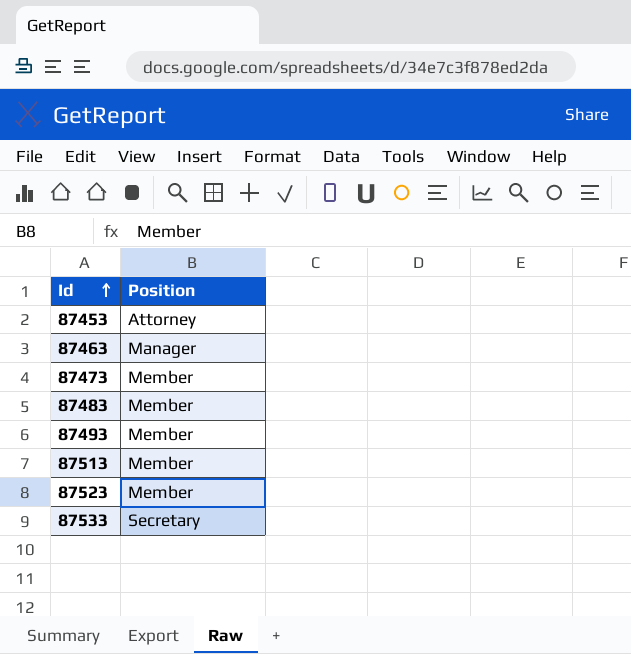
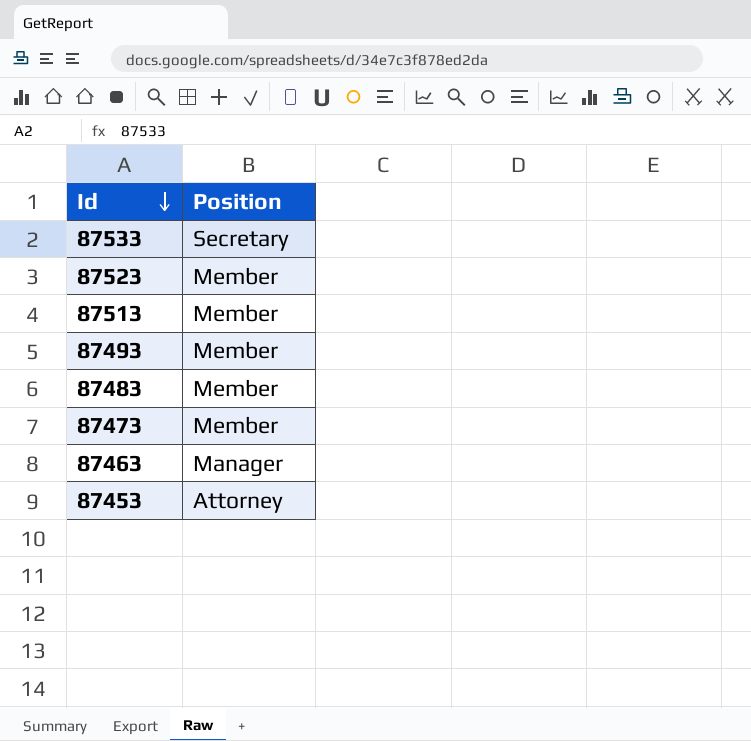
row order: Id ascending -> Id descending

